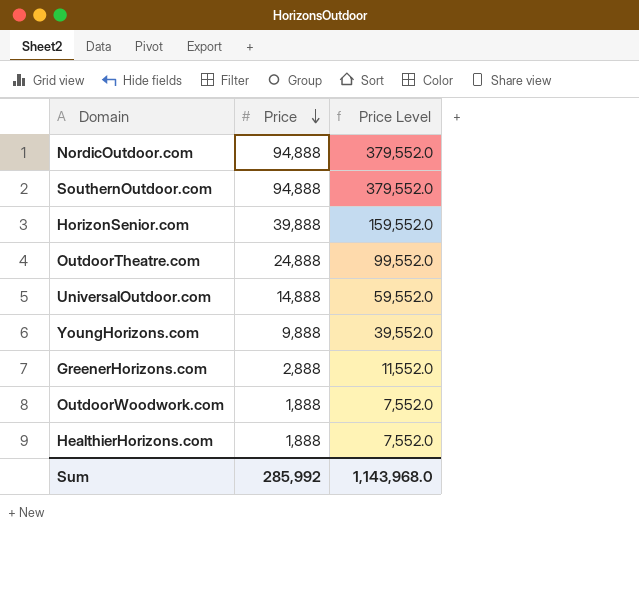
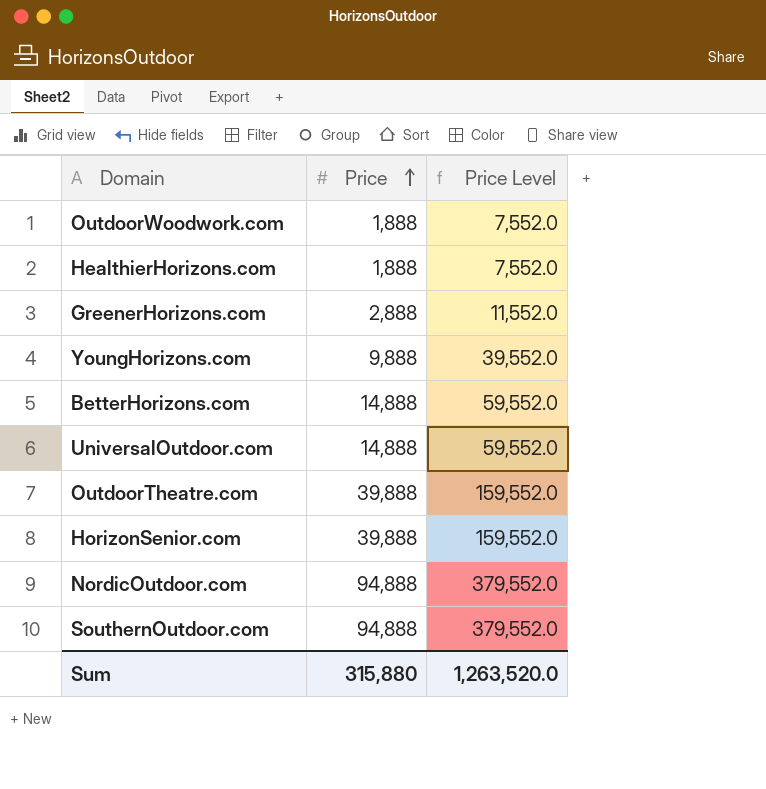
row order: Price descending -> Price ascending
row BetterHorizons.com: none -> 14,888 | 59,552.0
OutdoorTheatre.com | Price: 24,888 -> 39,888
OutdoorTheatre.com | Price Level: 99,552.0 -> 159,552.0
Sum | Price: 285,992 -> 315,880
Sum | Price Level: 1,143,968.0 -> 1,263,520.0

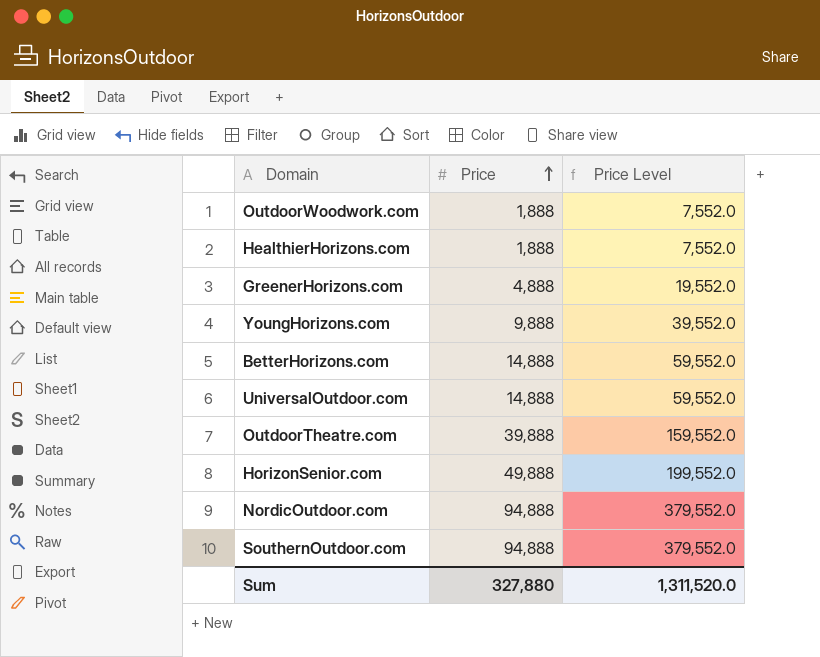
GreenerHorizons.com | Price: 2,888 -> 4,888
GreenerHorizons.com | Price Level: 11,552.0 -> 19,552.0
HorizonSenior.com | Price: 39,888 -> 49,888
HorizonSenior.com | Price Level: 159,552.0 -> 199,552.0
Sum | Price: 315,880 -> 327,880
Sum | Price Level: 1,263,520.0 -> 1,311,520.0

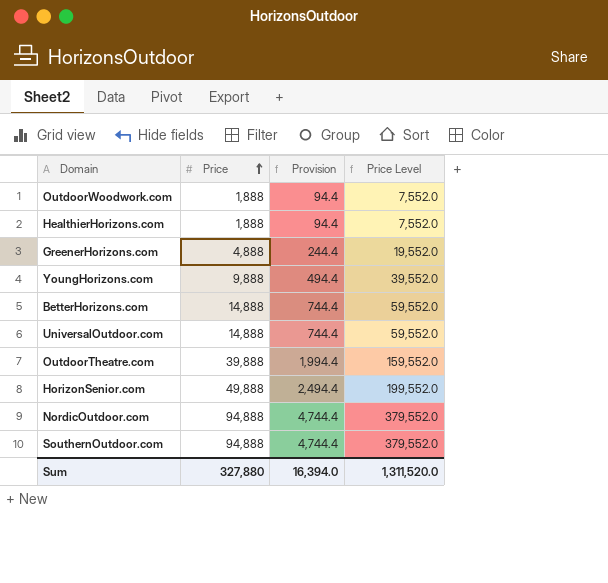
column Provision | formula: none -> [Price] * 0.05

